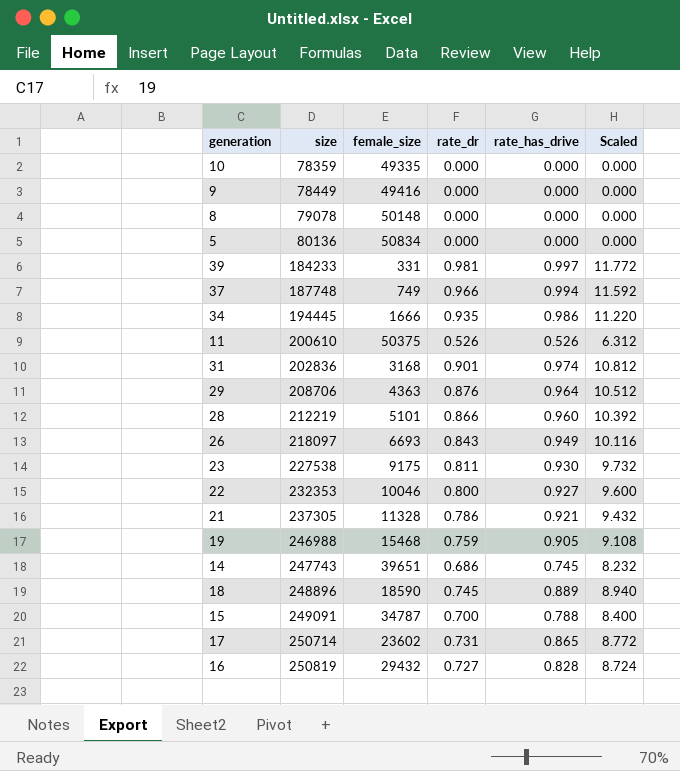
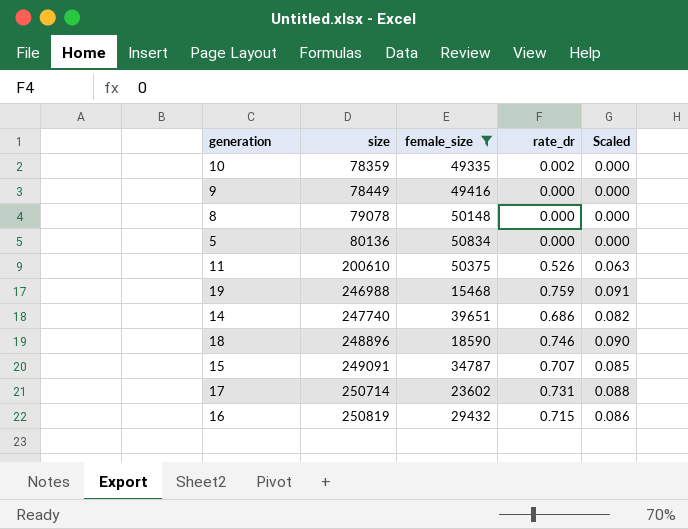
filter: none -> female_size >= 15468
column rate_has_drive | position: 5 -> none
column Scaled | formula: [rate_dr] * 12 -> [rate_dr] * 0.12
10 | rate_dr: 0.000 -> 0.002
14 | size: 247743 -> 247740
18 | rate_dr: 0.745 -> 0.746
15 | rate_dr: 0.700 -> 0.707
16 | rate_dr: 0.727 -> 0.715

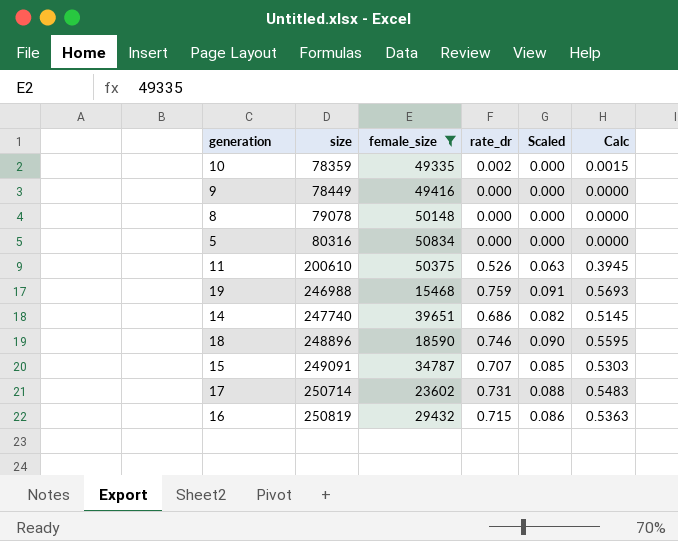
column Calc | formula: none -> [rate_dr] * 0.75
5 | size: 80136 -> 80316

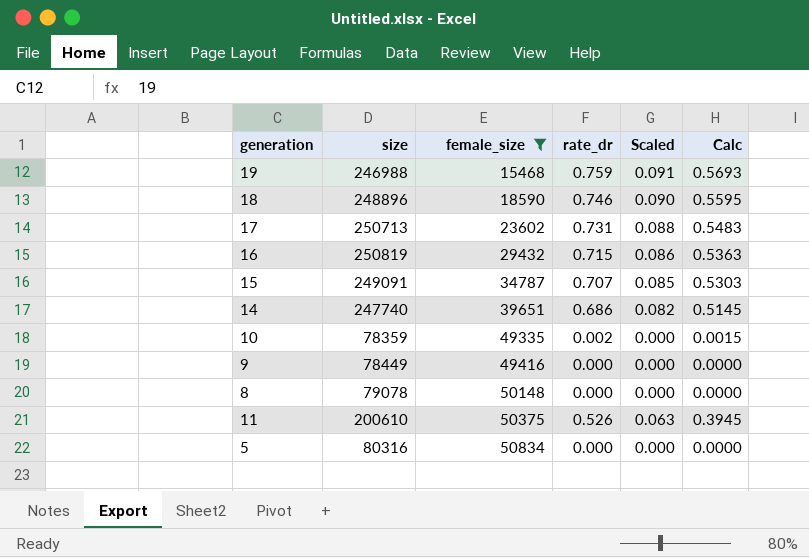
row order: size ascending -> female_size ascending
17 | size: 250714 -> 250713

